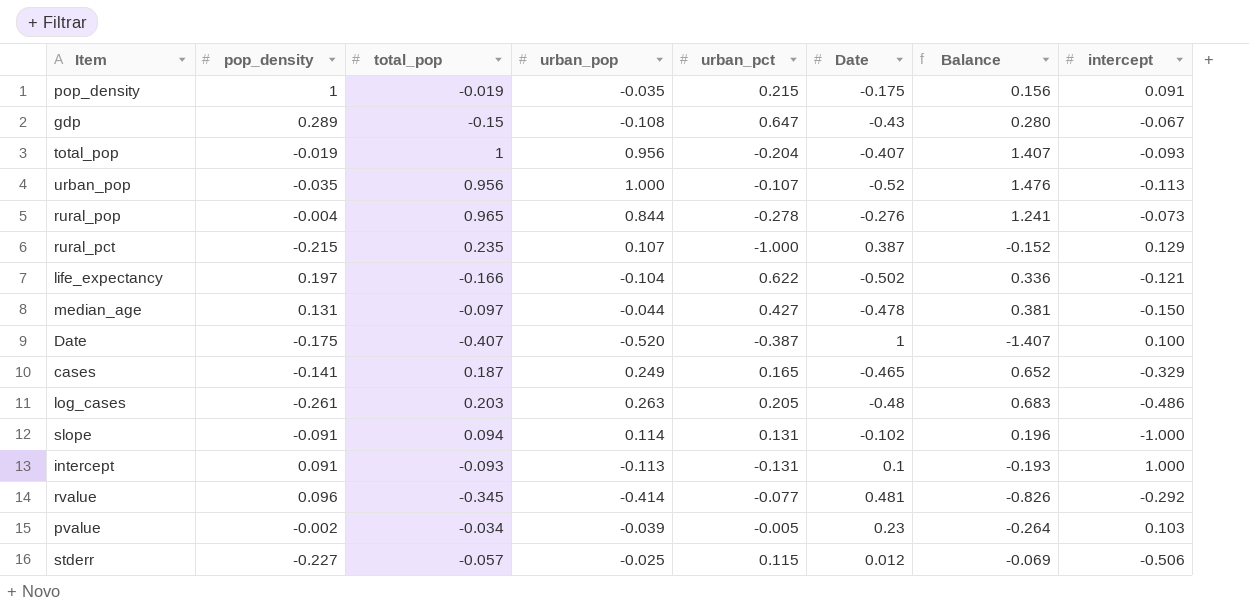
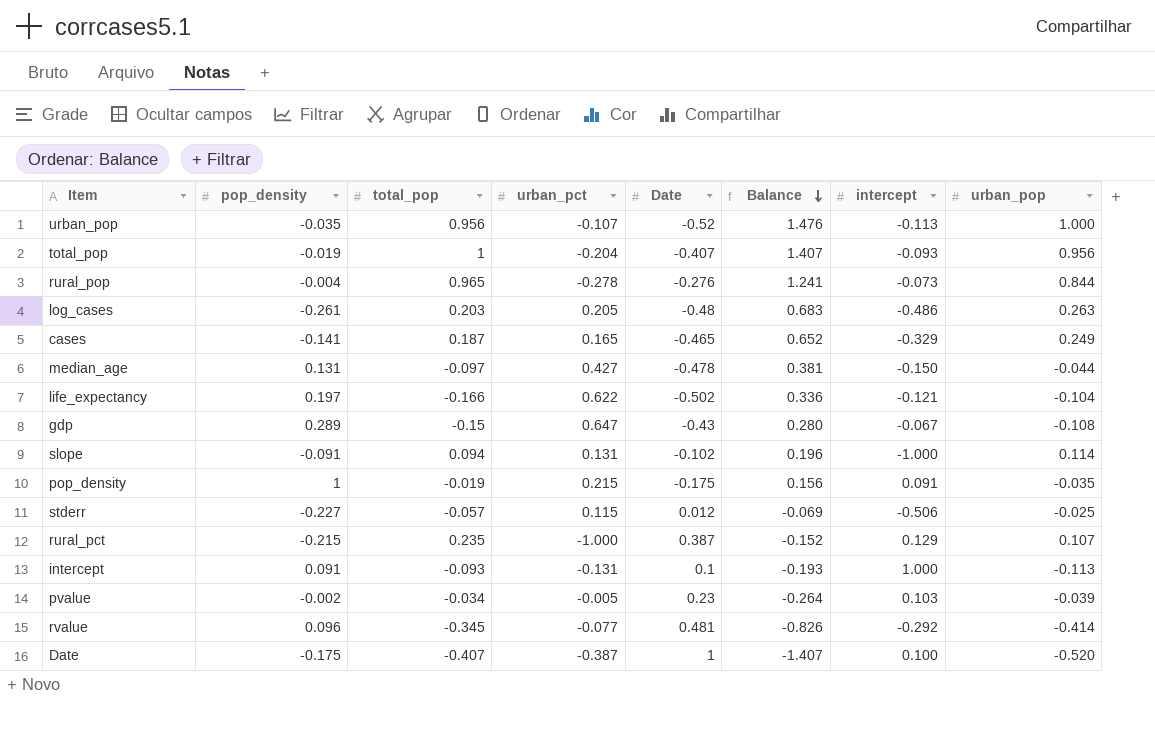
row order: none -> Balance descending
column urban_pop | position: 4 -> 8

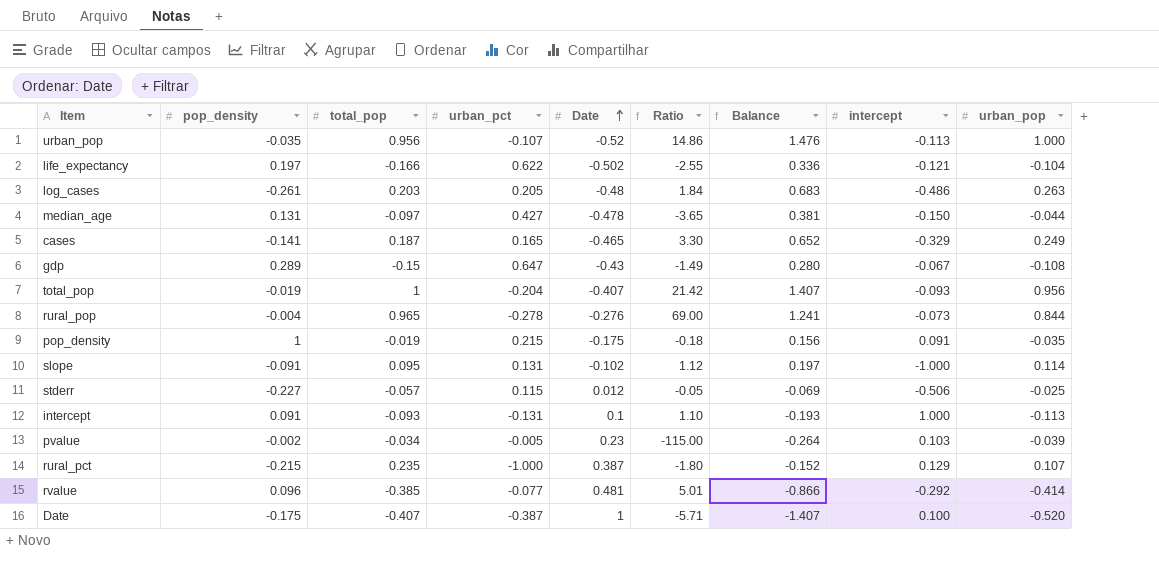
row order: Balance descending -> Date ascending
column Ratio | formula: none -> [Date] / [pop_density]
slope | total_pop: 0.094 -> 0.095
slope | Balance: 0.196 -> 0.197
rvalue | total_pop: -0.345 -> -0.385
rvalue | Balance: -0.826 -> -0.866

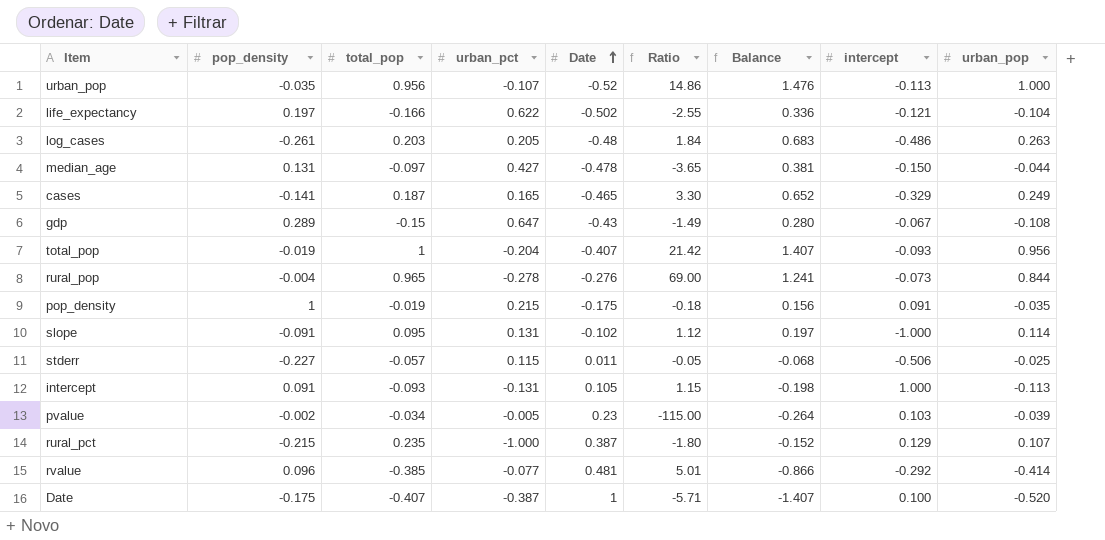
stderr | Date: 0.012 -> 0.011
stderr | Balance: -0.069 -> -0.068
intercept | Date: 0.1 -> 0.105
intercept | Ratio: 1.10 -> 1.15
intercept | Balance: -0.193 -> -0.198

